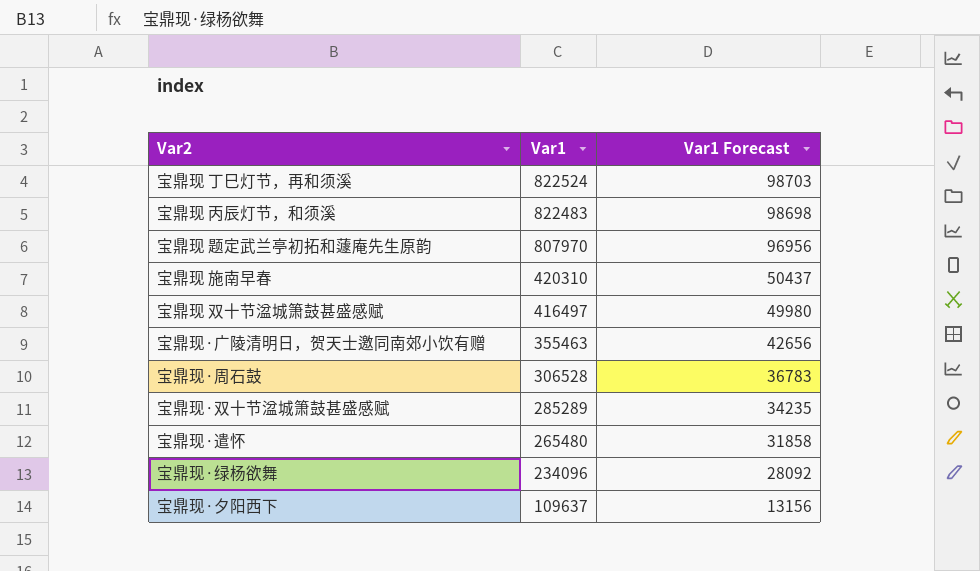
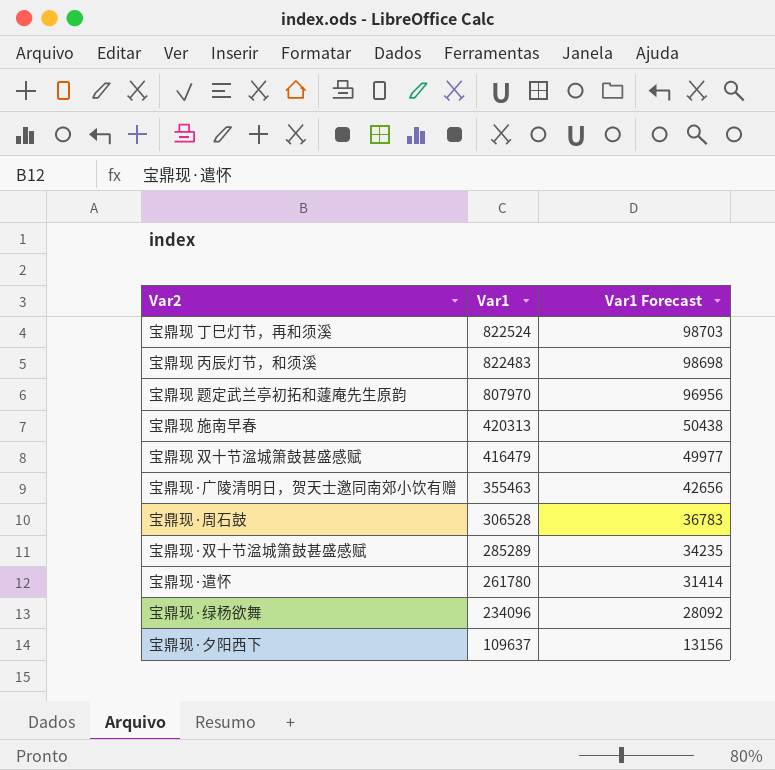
宝鼎现 施南早春 | Var1: 420310 -> 420313
宝鼎现 施南早春 | Var1 Forecast: 50437 -> 50438
宝鼎现 双十节湓城箫鼓甚盛感赋 | Var1: 416497 -> 416479
宝鼎现 双十节湓城箫鼓甚盛感赋 | Var1 Forecast: 49980 -> 49977
宝鼎现·遣怀 | Var1: 265480 -> 261780
宝鼎现·遣怀 | Var1 Forecast: 31858 -> 31414

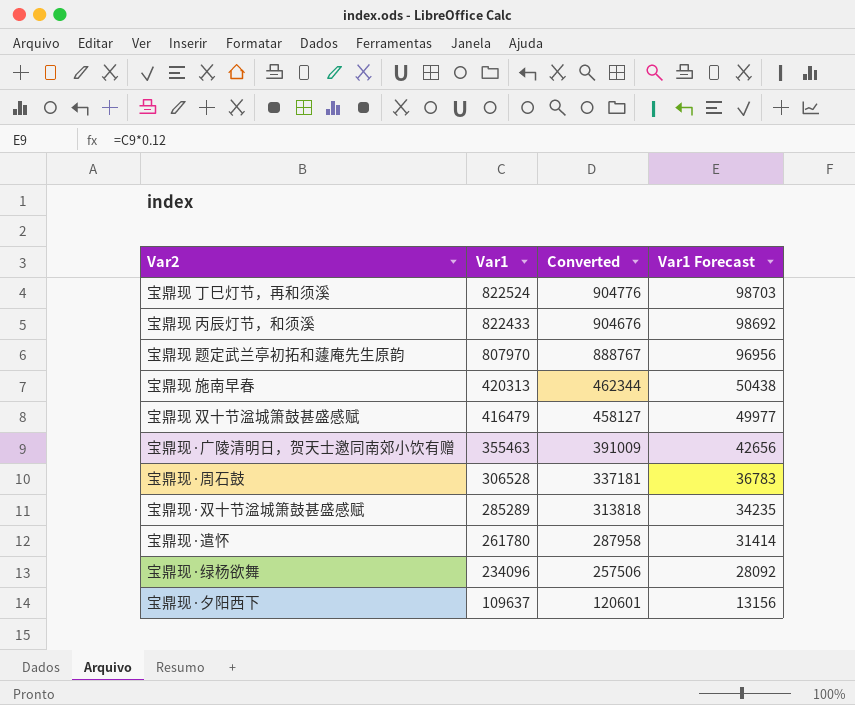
column Converted | formula: none -> [Var1] * 1.1
宝鼎现 丙辰灯节，和须溪 | Var1: 822483 -> 822433
宝鼎现 丙辰灯节，和须溪 | Var1 Forecast: 98698 -> 98692

